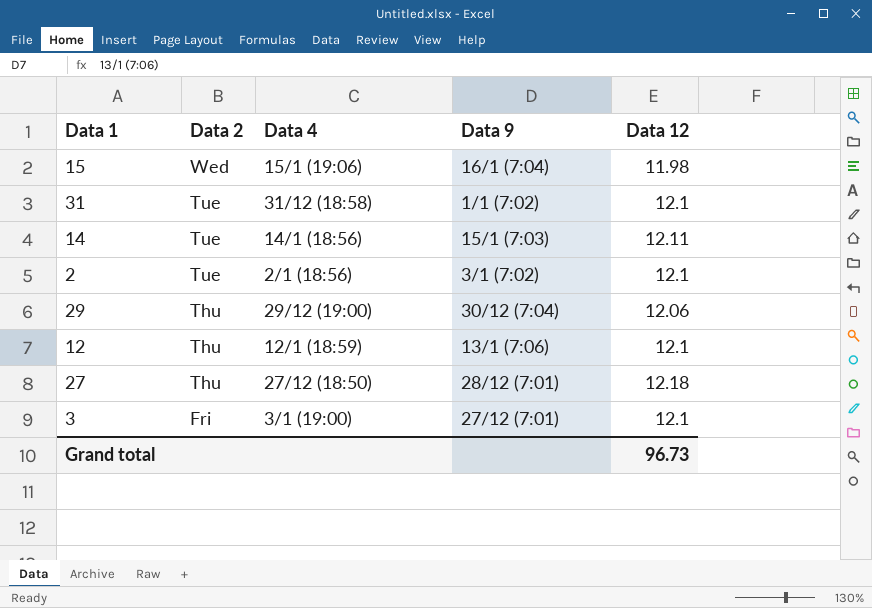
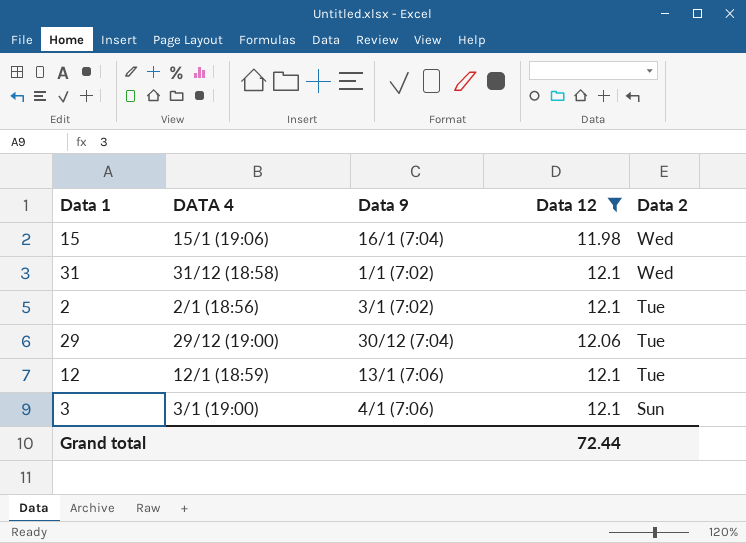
filter: none -> Data 12 <= 12.1
column name: Data 4 -> DATA 4
column Data 2 | position: 2 -> 5
31 | Data 2: Tue -> Wed
29 | Data 2: Thu -> Tue
12 | Data 2: Thu -> Tue
3 | Data 9: 27/12 (7:01) -> 4/1 (7:06)
3 | Data 2: Fri -> Sun
Grand total | Data 12: 96.73 -> 72.44

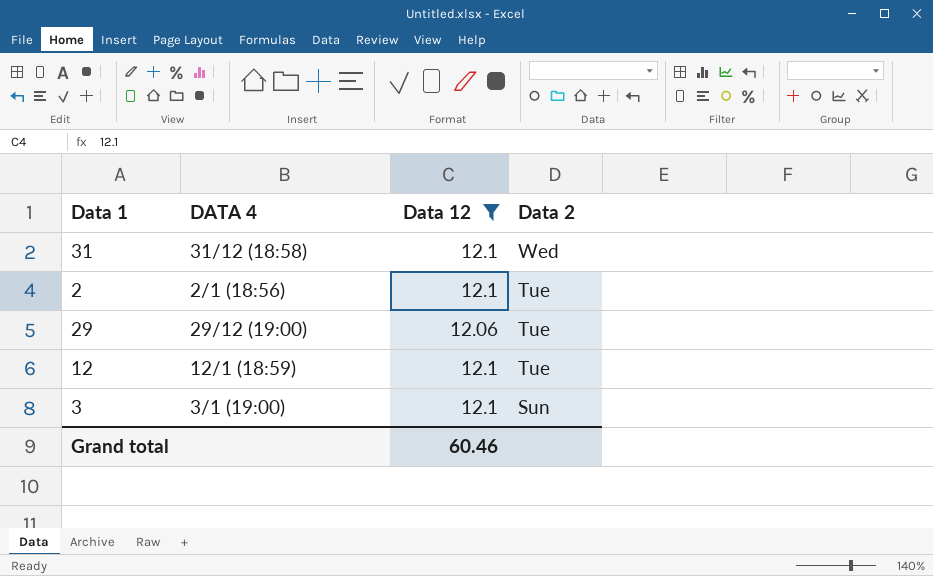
column Data 9 | position: 3 -> none
row 15: 15/1 (19:06) | 16/1 (7:04) | 11.98 | Wed -> none
Grand total | Data 12: 72.44 -> 60.46

